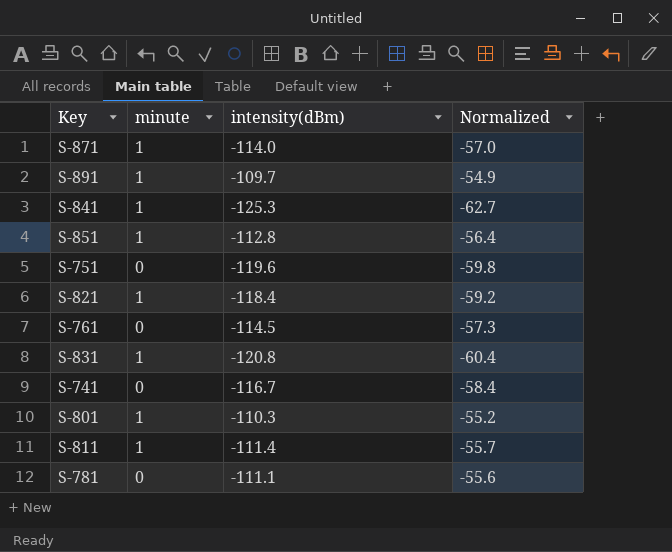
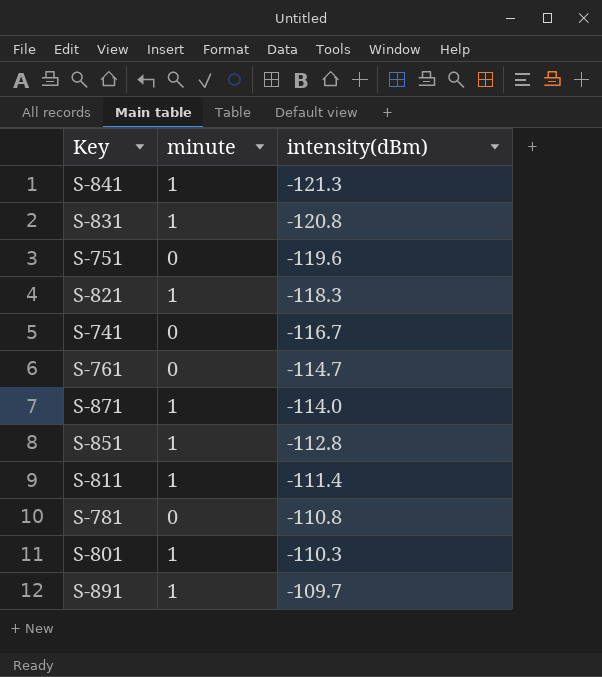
row order: none -> intensity(dBm) ascending
column Normalized | formula: [intensity(dBm)] * 0.5 -> none
S-841 | intensity(dBm): -125.3 -> -121.3
S-821 | intensity(dBm): -118.4 -> -118.3
S-761 | intensity(dBm): -114.5 -> -114.7
S-781 | intensity(dBm): -111.1 -> -110.8

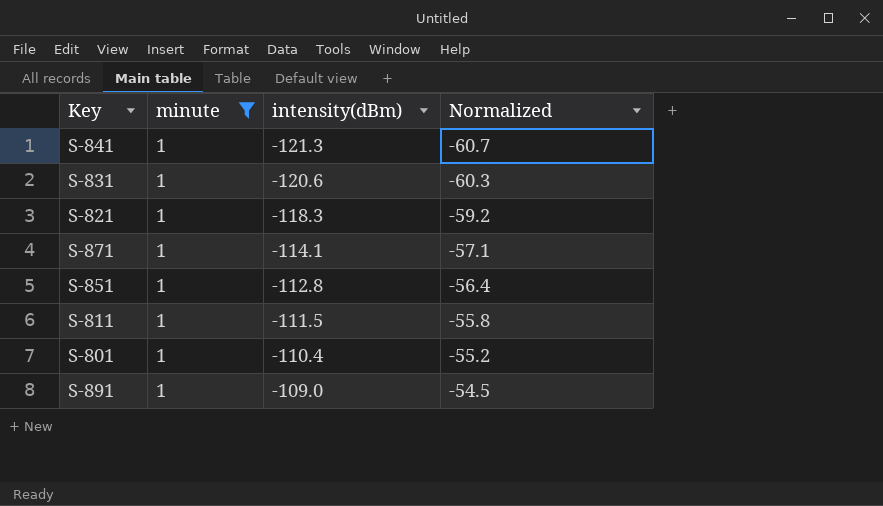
filter: none -> minute = 1
column Normalized | formula: none -> [intensity(dBm)] * 0.5
S-831 | intensity(dBm): -120.8 -> -120.6
S-871 | intensity(dBm): -114.0 -> -114.1
S-811 | intensity(dBm): -111.4 -> -111.5
S-801 | intensity(dBm): -110.3 -> -110.4
S-891 | intensity(dBm): -109.7 -> -109.0

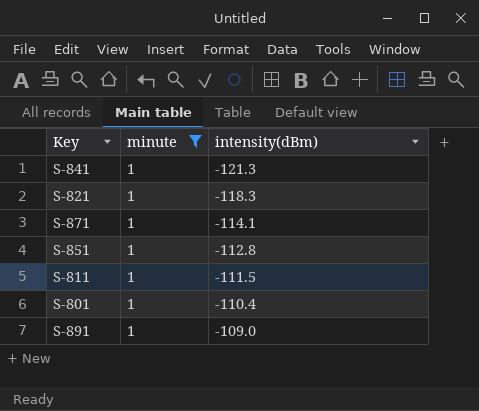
column Normalized | formula: [intensity(dBm)] * 0.5 -> none
row S-831: 1 | -120.6 | -60.3 -> none

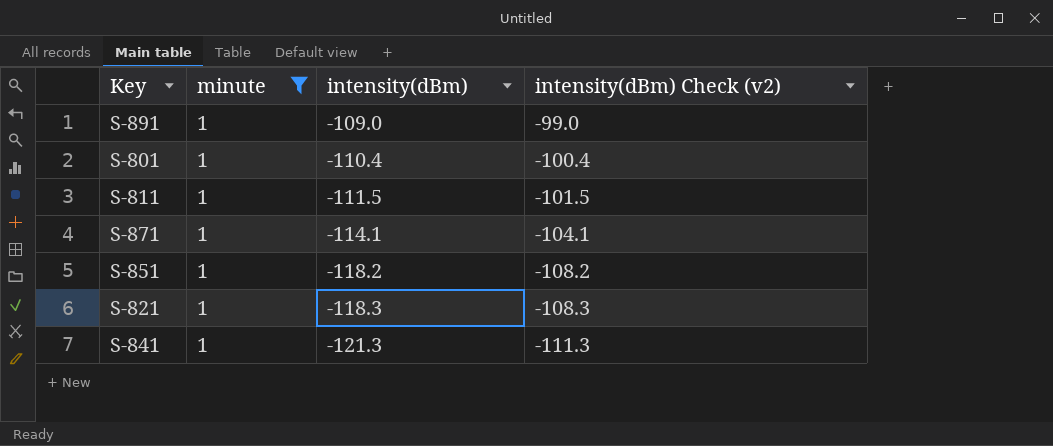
row order: intensity(dBm) ascending -> intensity(dBm) descending
column intensity(dBm) Check (v2) | formula: none -> [intensity(dBm)] + 10
S-851 | intensity(dBm): -112.8 -> -118.2

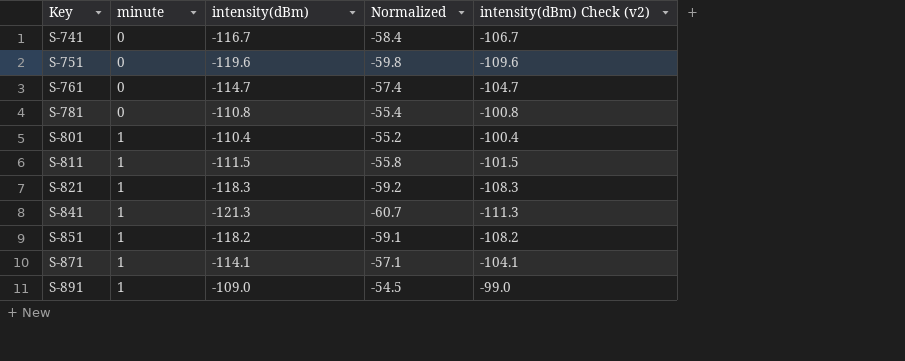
filter: minute = 1 -> none
row order: intensity(dBm) descending -> Key ascending
column Normalized | formula: none -> [intensity(dBm)] * 0.5

